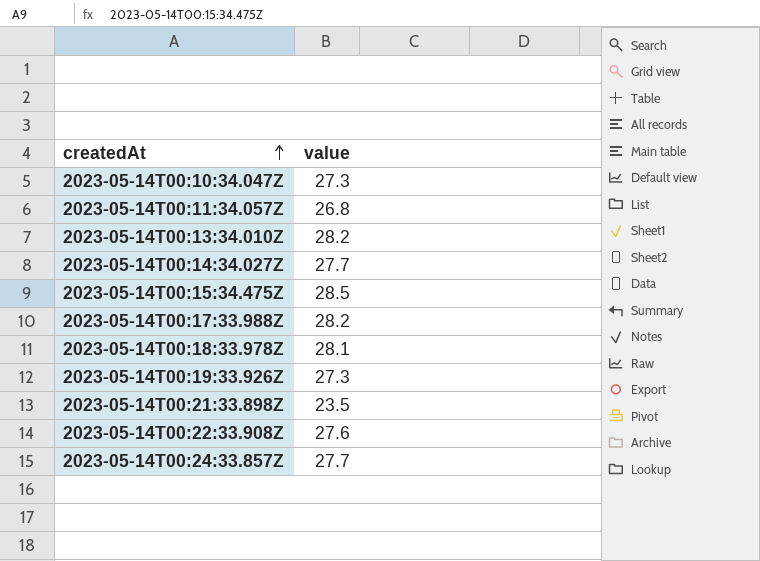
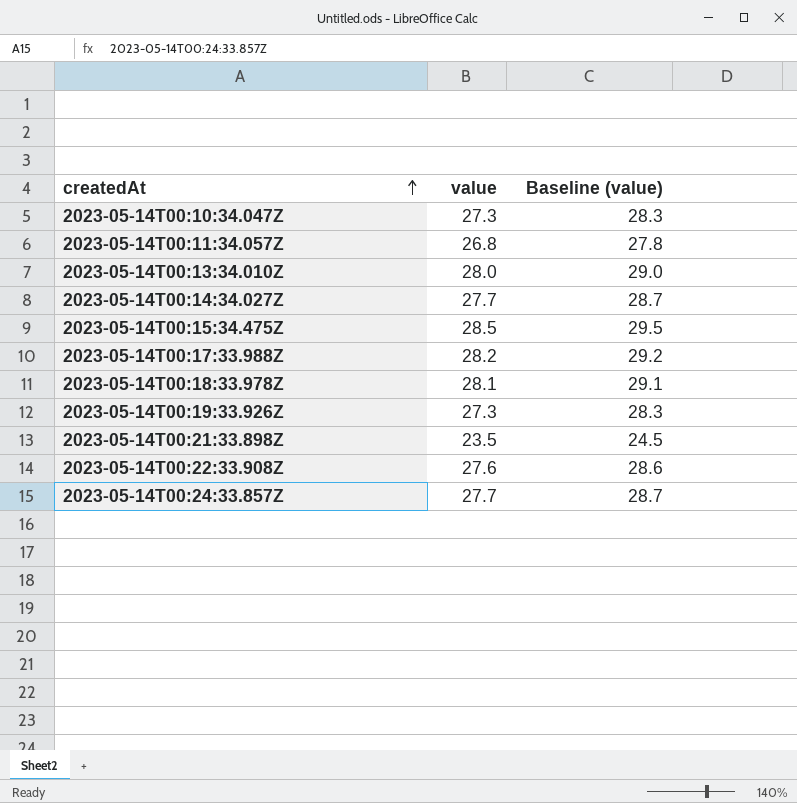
column Baseline (value) | formula: none -> [value] + 1
2023-05-14T00:13:34.010Z | value: 28.2 -> 28.0

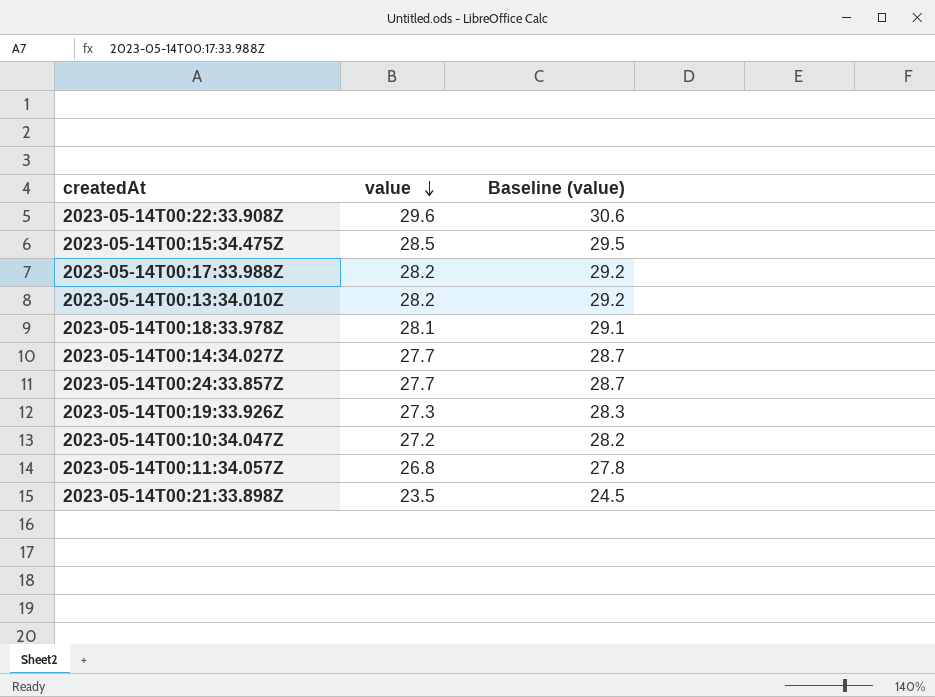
row order: createdAt ascending -> value descending
2023-05-14T00:22:33.908Z | value: 27.6 -> 29.6
2023-05-14T00:22:33.908Z | Baseline (value): 28.6 -> 30.6
2023-05-14T00:13:34.010Z | value: 28.0 -> 28.2
2023-05-14T00:13:34.010Z | Baseline (value): 29.0 -> 29.2
2023-05-14T00:10:34.047Z | value: 27.3 -> 27.2
2023-05-14T00:10:34.047Z | Baseline (value): 28.3 -> 28.2

